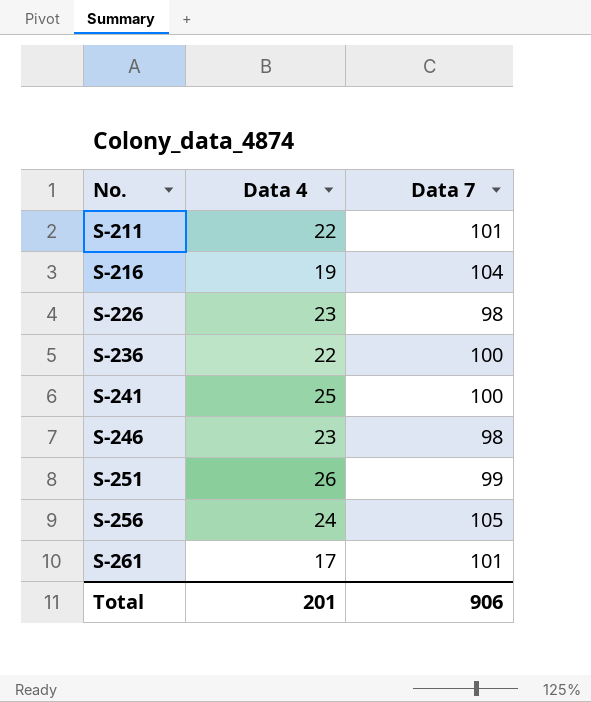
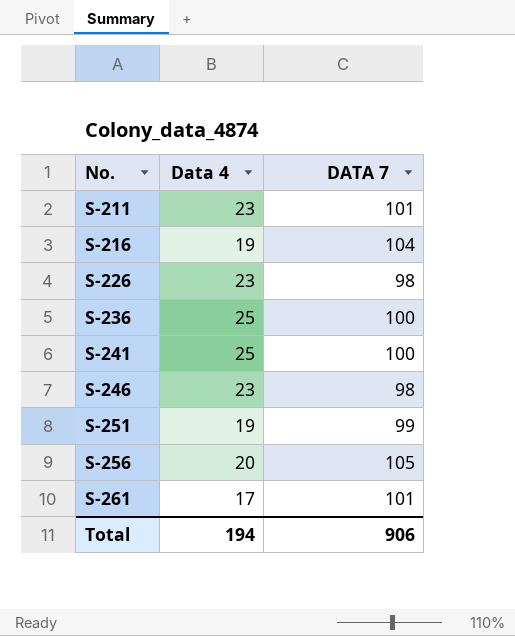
column name: Data 7 -> DATA 7
S-211 | Data 4: 22 -> 23
S-236 | Data 4: 22 -> 25
S-251 | Data 4: 26 -> 19
S-256 | Data 4: 24 -> 20
Total | Data 4: 201 -> 194

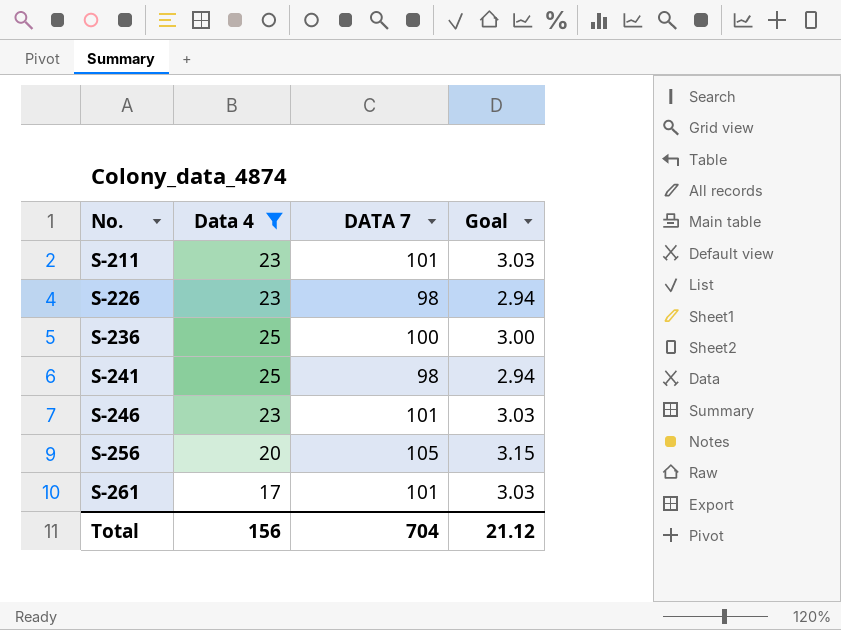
filter: none -> Data 4 != 19
column Goal | formula: none -> [DATA 7] * 0.03
S-241 | DATA 7: 100 -> 98
S-246 | DATA 7: 98 -> 101
Total | Data 4: 194 -> 156
Total | DATA 7: 906 -> 704

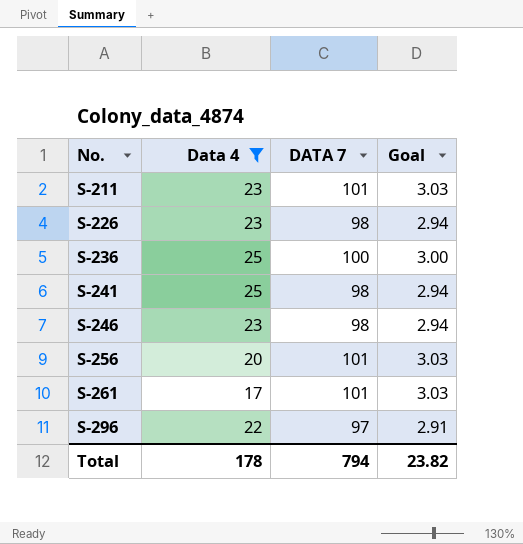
S-246 | DATA 7: 101 -> 98
S-246 | Goal: 3.03 -> 2.94
S-256 | DATA 7: 105 -> 101
S-256 | Goal: 3.15 -> 3.03
row S-296: none -> 22 | 97 | 2.91
Total | Data 4: 156 -> 178
Total | DATA 7: 704 -> 794
Total | Goal: 21.12 -> 23.82

